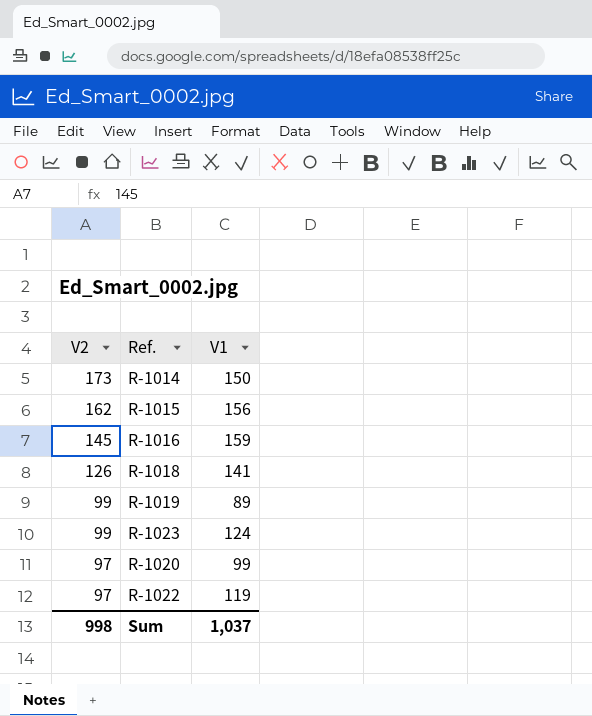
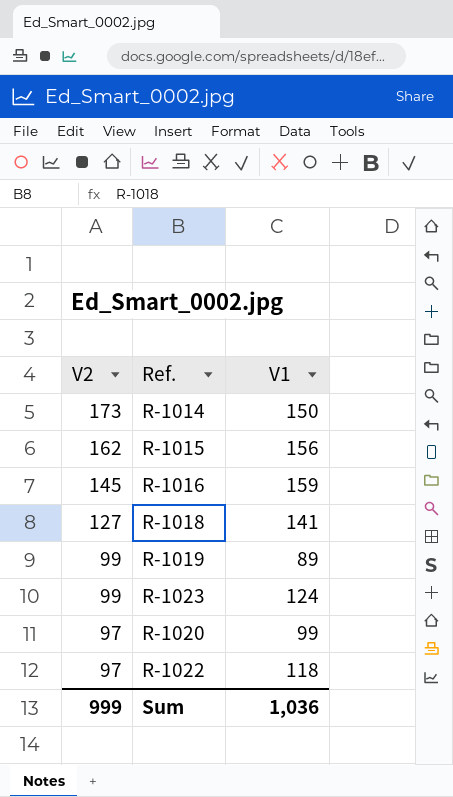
R-1018 | V2: 126 -> 127
R-1022 | V1: 119 -> 118
Sum | V2: 998 -> 999
Sum | V1: 1,037 -> 1,036

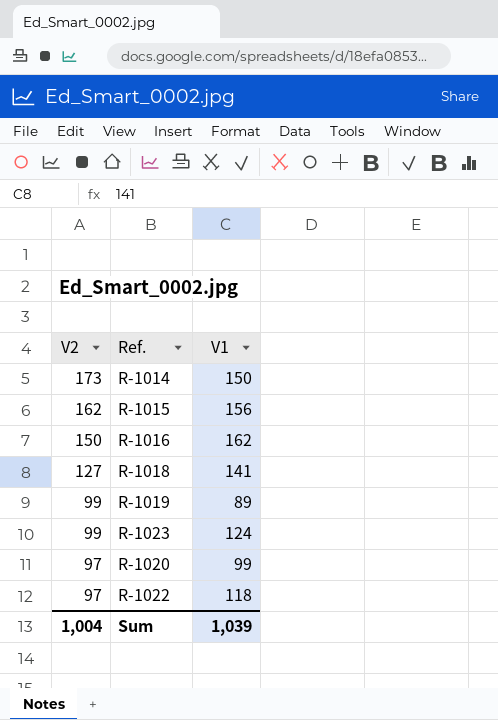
R-1016 | V2: 145 -> 150
R-1016 | V1: 159 -> 162
Sum | V2: 999 -> 1,004
Sum | V1: 1,036 -> 1,039

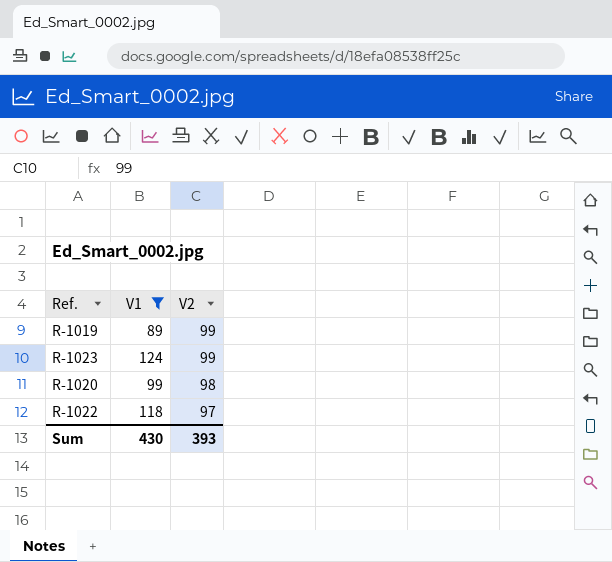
filter: none -> V1 <= 124
column V2 | position: 1 -> 3
R-1020 | V2: 97 -> 98
Sum | V1: 1,039 -> 430
Sum | V2: 1,004 -> 393

